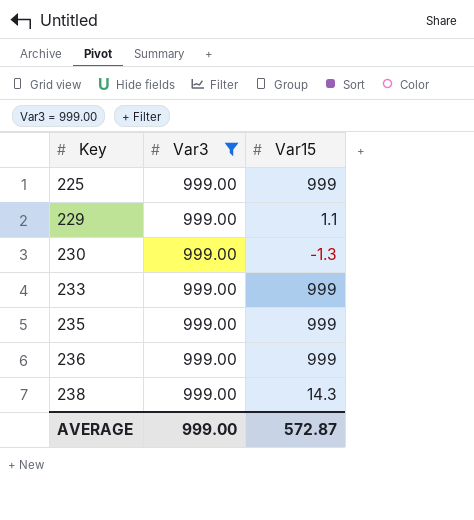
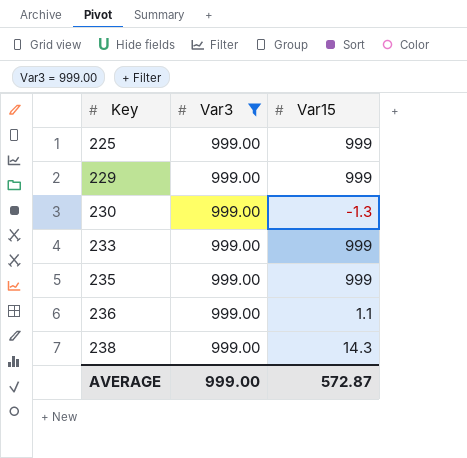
229 | Var15: 1.1 -> 999
236 | Var15: 999 -> 1.1

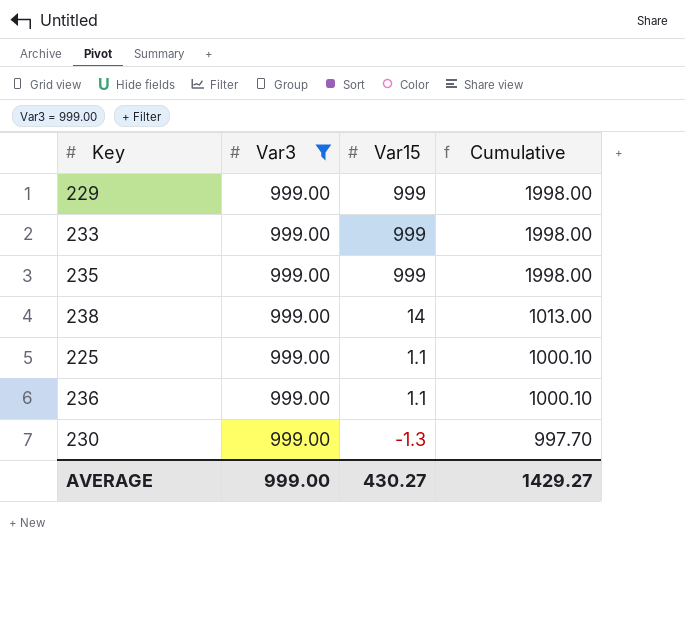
row order: Key ascending -> Var15 descending
column Cumulative | formula: none -> [Var3] + [Var15]
238 | Var15: 14.3 -> 14
225 | Var15: 999 -> 1.1
AVERAGE | Var15: 572.87 -> 430.27

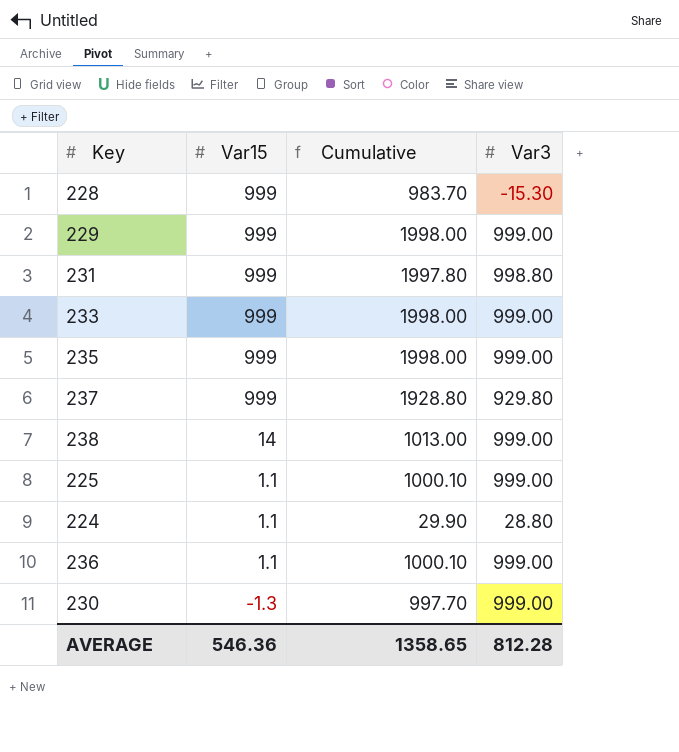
filter: Var3 = 999.00 -> none
column Var3 | position: 2 -> 4
AVERAGE | Var15: 430.27 -> 546.36
AVERAGE | Cumulative: 1429.27 -> 1358.65
AVERAGE | Var3: 999.00 -> 812.28

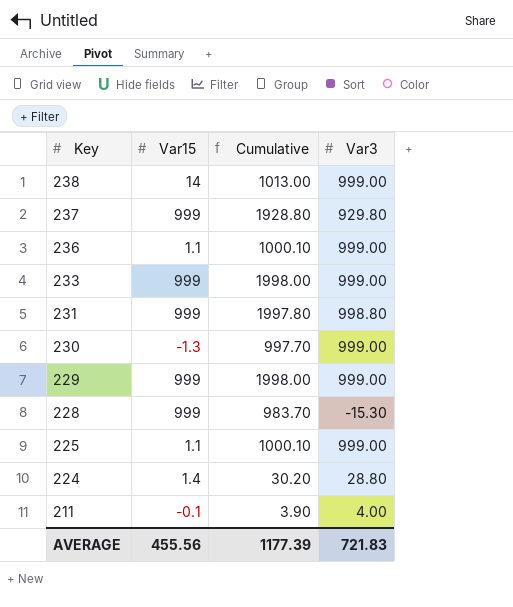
row order: Var15 descending -> Key descending
row 235: 999 | 1998.00 | 999.00 -> none
224 | Var15: 1.1 -> 1.4
224 | Cumulative: 29.90 -> 30.20
row 211: none -> -0.1 | 3.90 | 4.00
AVERAGE | Var15: 546.36 -> 455.56
AVERAGE | Cumulative: 1358.65 -> 1177.39
AVERAGE | Var3: 812.28 -> 721.83

